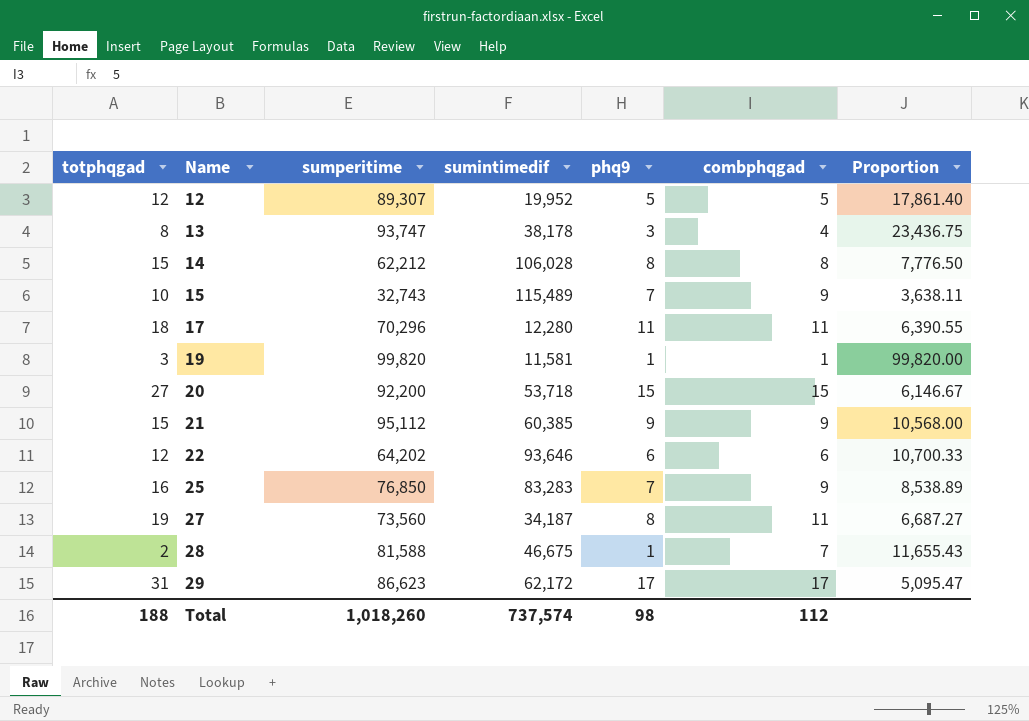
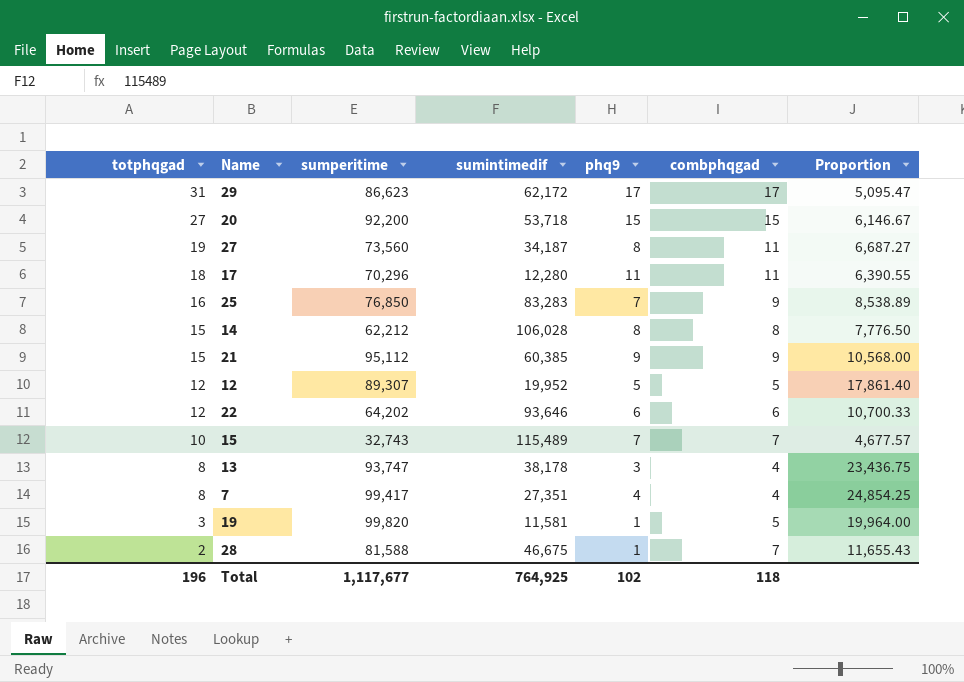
row order: Name ascending -> totphqgad descending
15 | combphqgad: 9 -> 7
15 | Proportion: 3,638.11 -> 4,677.57
row 7: none -> 8 | 99,417 | 27,351 | 4 | 4 | 24,854.25
19 | combphqgad: 1 -> 5
19 | Proportion: 99,820.00 -> 19,964.00
Total | totphqgad: 188 -> 196
Total | sumperitime: 1,018,260 -> 1,117,677
Total | sumintimedif: 737,574 -> 764,925
Total | phq9: 98 -> 102
Total | combphqgad: 112 -> 118

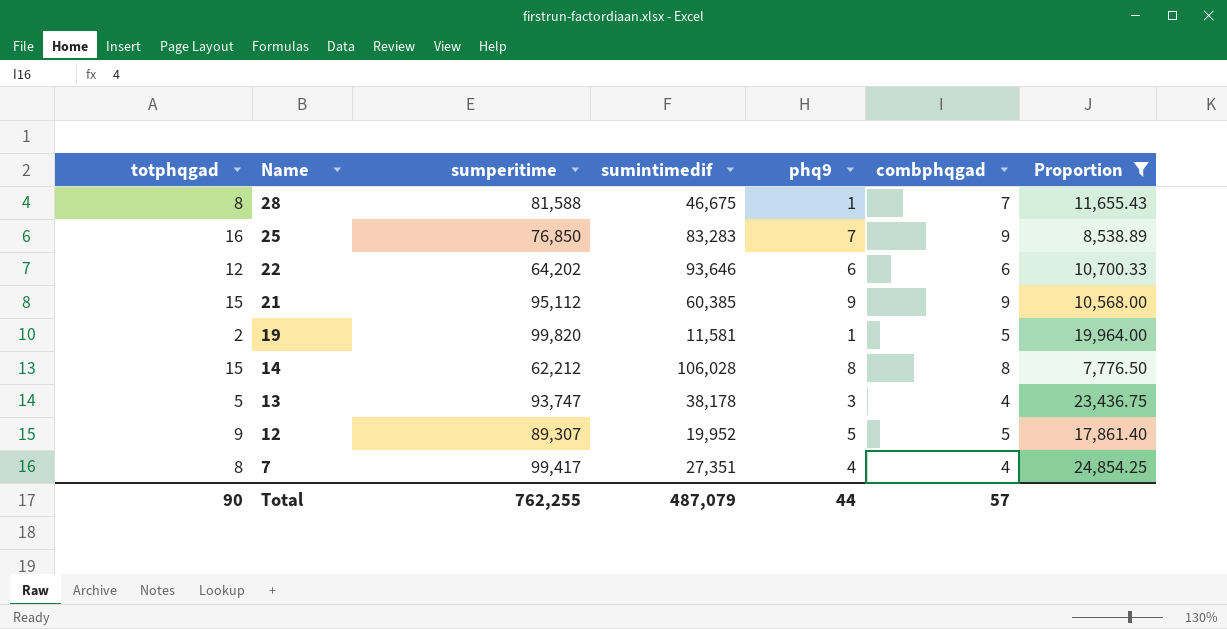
filter: none -> Proportion >= 7,776.50
row order: totphqgad descending -> Name descending
28 | totphqgad: 2 -> 8
19 | totphqgad: 3 -> 2
13 | totphqgad: 8 -> 5
12 | totphqgad: 12 -> 9
Total | totphqgad: 196 -> 90
Total | sumperitime: 1,117,677 -> 762,255
Total | sumintimedif: 764,925 -> 487,079
Total | phq9: 102 -> 44
Total | combphqgad: 118 -> 57

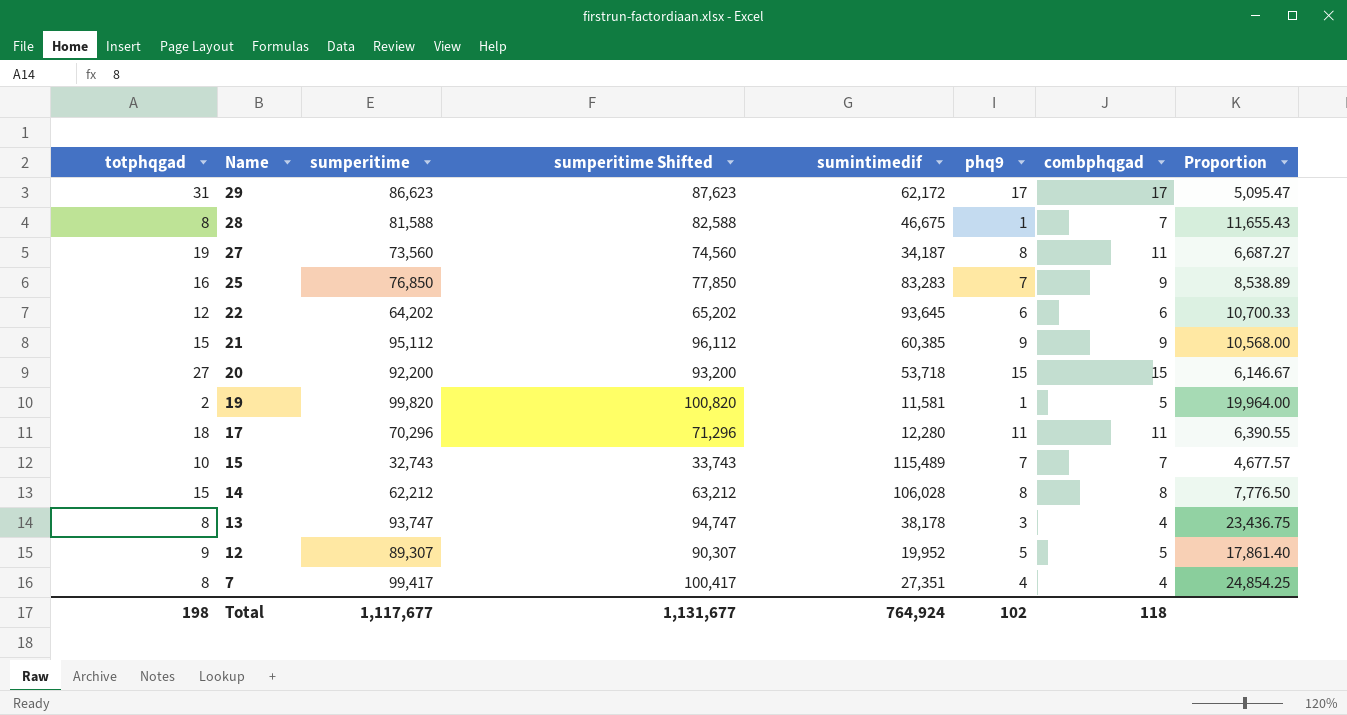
filter: Proportion >= 7,776.50 -> none
column sumperitime Shifted | formula: none -> [sumperitime] + 1000
22 | sumintimedif: 93,646 -> 93,645
13 | totphqgad: 5 -> 8
Total | totphqgad: 90 -> 198
Total | sumperitime: 762,255 -> 1,117,677
Total | sumintimedif: 487,079 -> 764,924
Total | phq9: 44 -> 102
Total | combphqgad: 57 -> 118

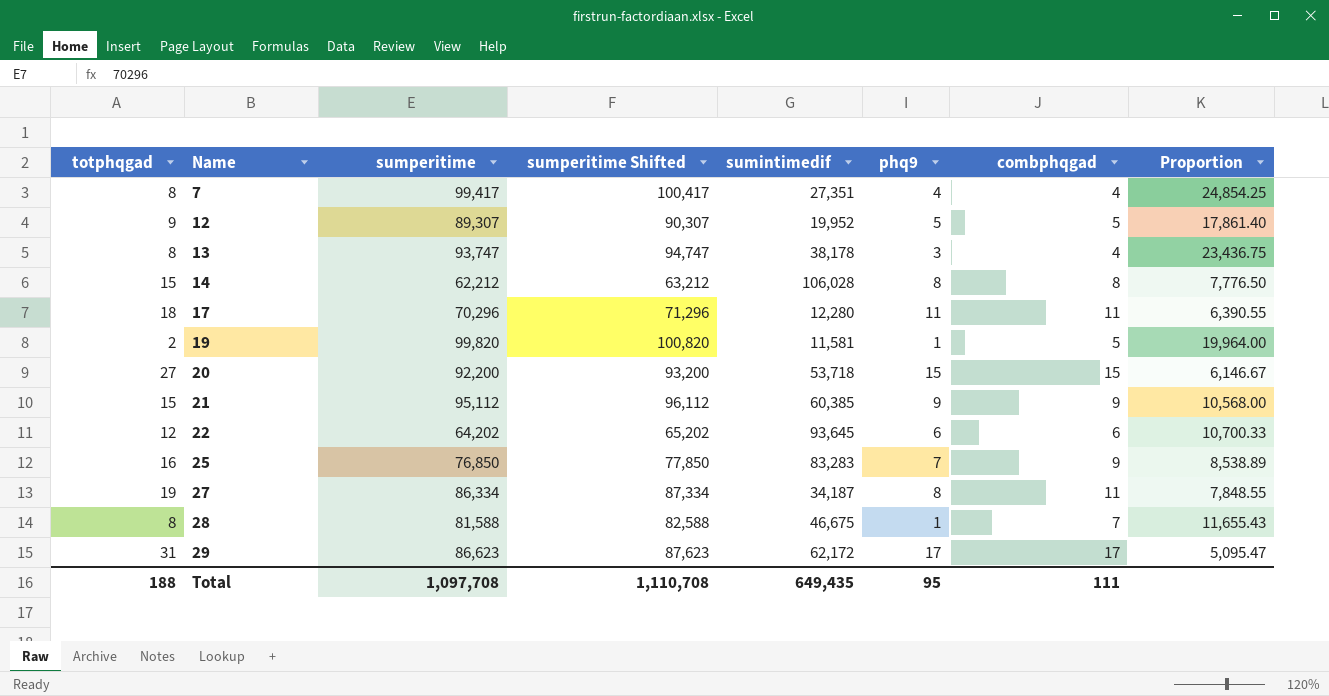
row order: Name descending -> Name ascending
row 15: 10 | 32,743 | 33,743 | 115,489 | 7 | 7 | 4,677.57 -> none
27 | sumperitime: 73,560 -> 86,334
27 | sumperitime Shifted: 74,560 -> 87,334
27 | Proportion: 6,687.27 -> 7,848.55
Total | totphqgad: 198 -> 188
Total | sumperitime: 1,117,677 -> 1,097,708
Total | sumperitime Shifted: 1,131,677 -> 1,110,708
Total | sumintimedif: 764,924 -> 649,435
Total | phq9: 102 -> 95
Total | combphqgad: 118 -> 111

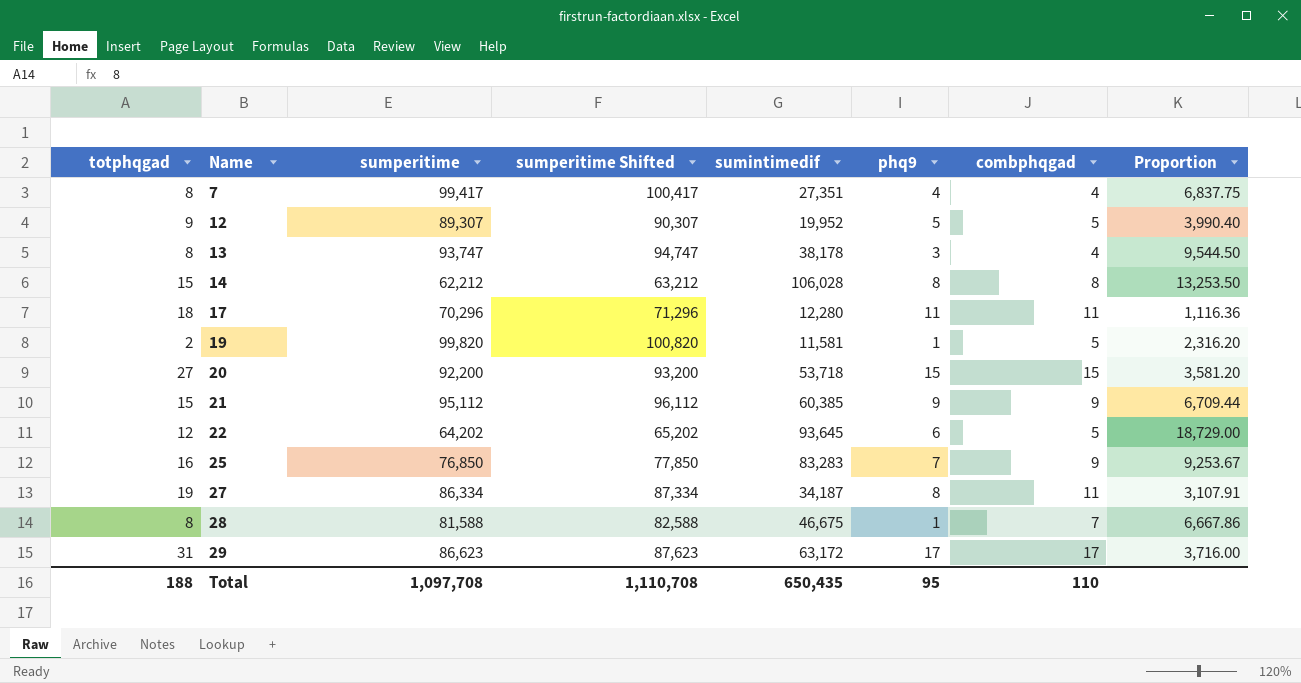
column Proportion | formula: [sumperitime] / [combphqgad] -> [sumintimedif] / [combphqgad]
22 | combphqgad: 6 -> 5
29 | sumintimedif: 62,172 -> 63,172
Total | sumintimedif: 649,435 -> 650,435
Total | combphqgad: 111 -> 110

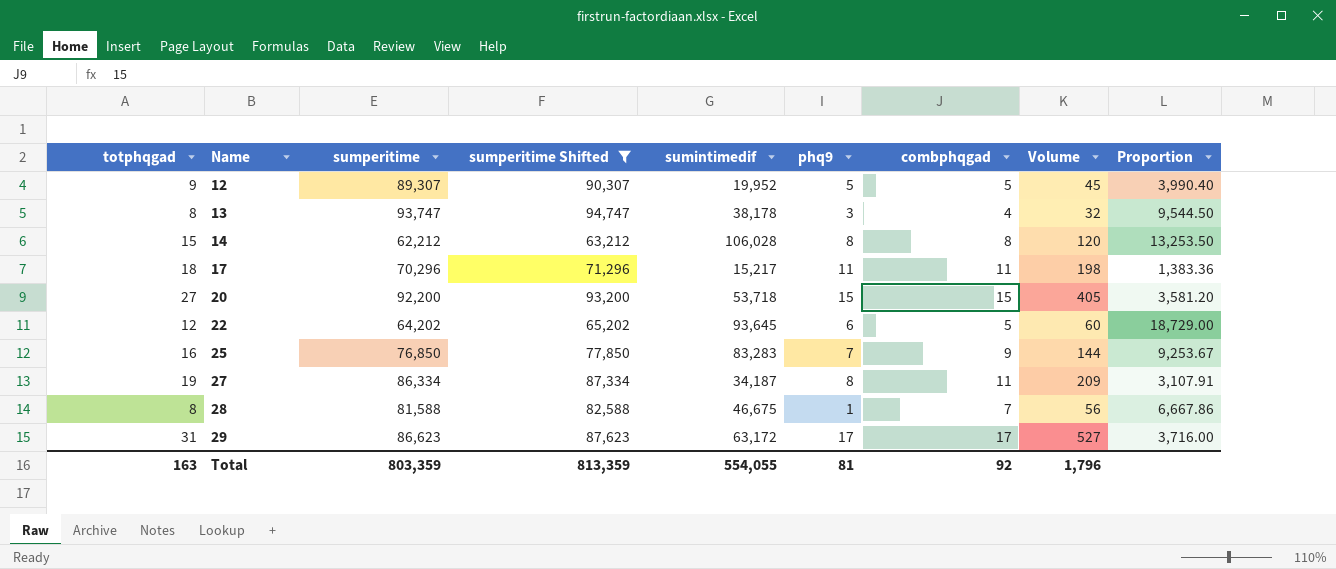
filter: none -> sumperitime Shifted <= 94,747
column Volume | formula: none -> [totphqgad] * [combphqgad]
17 | sumintimedif: 12,280 -> 15,217
17 | Proportion: 1,116.36 -> 1,383.36
Total | totphqgad: 188 -> 163
Total | sumperitime: 1,097,708 -> 803,359
Total | sumperitime Shifted: 1,110,708 -> 813,359
Total | sumintimedif: 650,435 -> 554,055
Total | phq9: 95 -> 81
Total | combphqgad: 110 -> 92

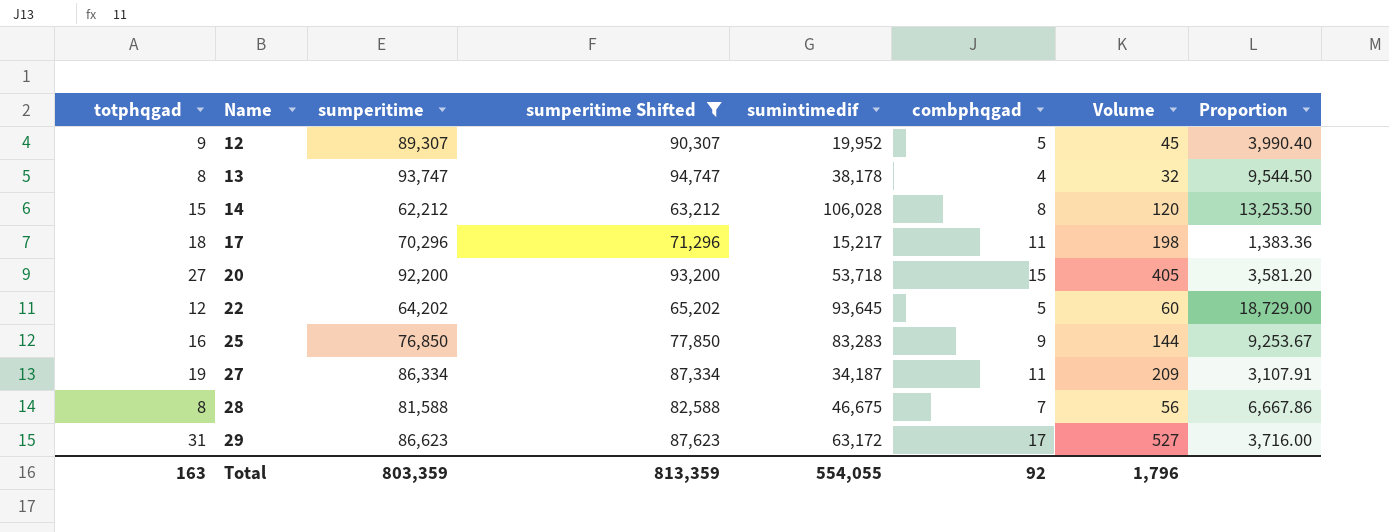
column phq9 | position: 6 -> none

